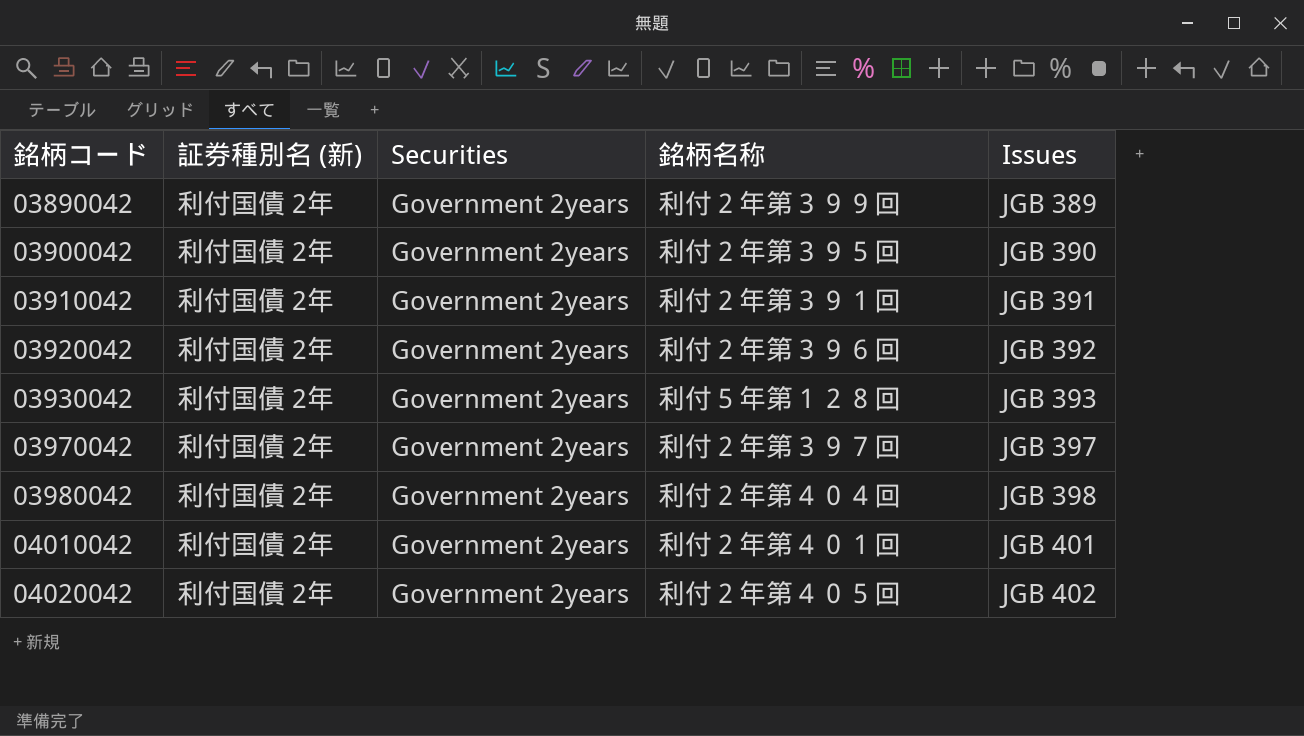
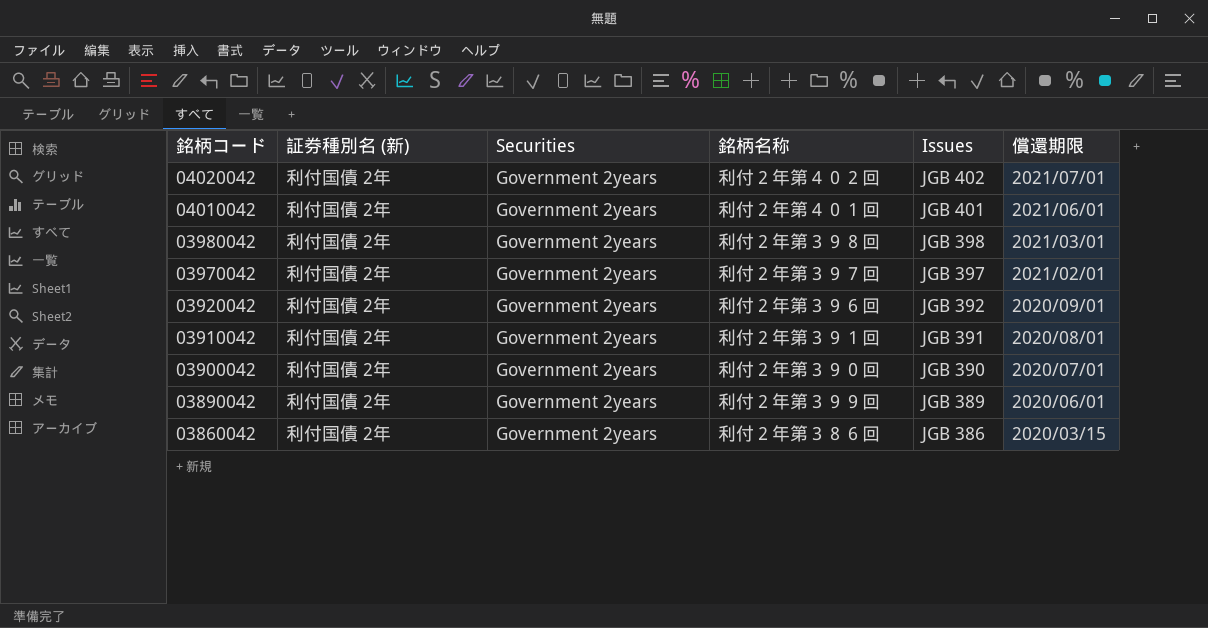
row order: 銘柄コード ascending -> 銘柄コード descending
column 償還期限 | position: none -> 6
row 03930042: 利付国債 2年 | Government 2years | 利付５年第１２８回 | JGB 393 -> none
04020042 | 銘柄名称: 利付２年第４０５回 -> 利付２年第４０２回
03980042 | 銘柄名称: 利付２年第４０４回 -> 利付２年第３９８回
03900042 | 銘柄名称: 利付２年第３９５回 -> 利付２年第３９０回
row 03860042: none -> 利付国債 2年 | Government 2years | 利付２年第３８６回 | JGB 386 | 2020/03/15

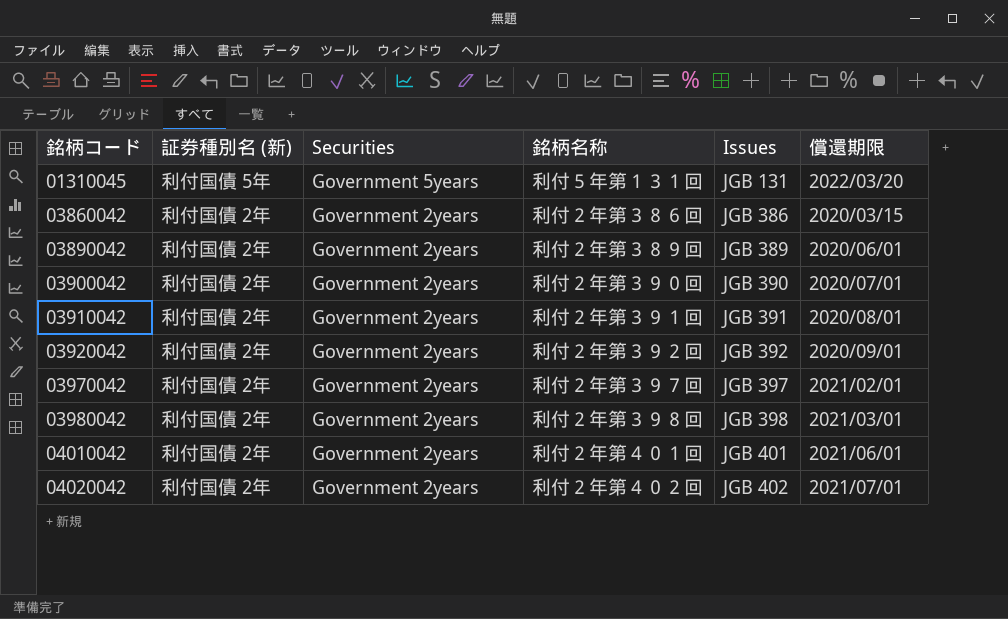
row order: 銘柄コード descending -> 銘柄コード ascending
row 01310045: none -> 利付国債 5年 | Government 5years | 利付５年第１３１回 | JGB 131 | 2022/03/20
03890042 | 銘柄名称: 利付２年第３９９回 -> 利付２年第３８９回
03920042 | 銘柄名称: 利付２年第３９６回 -> 利付２年第３９２回

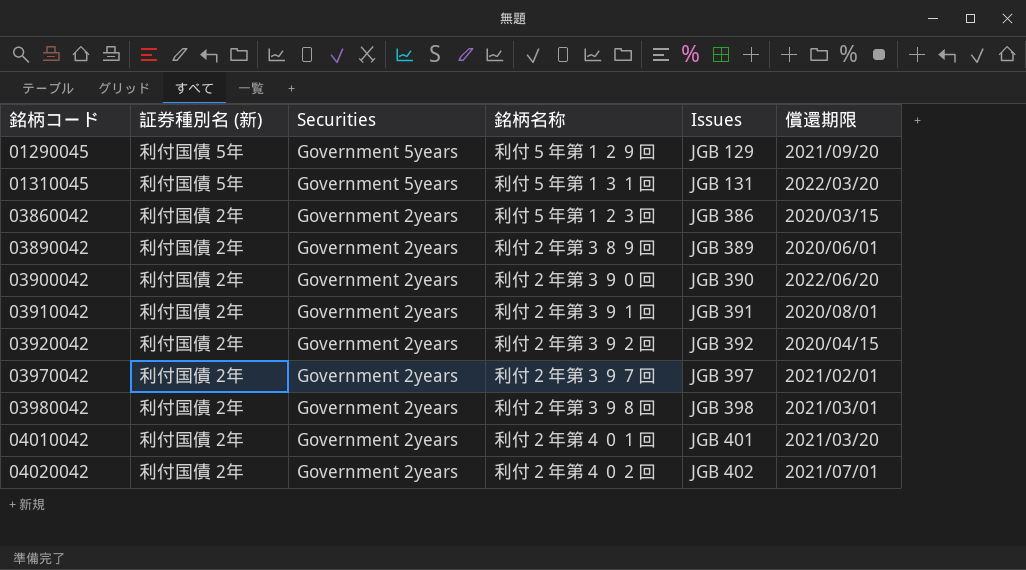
row 01290045: none -> 利付国債 5年 | Government 5years | 利付５年第１２９回 | JGB 129 | 2021/09/20
03860042 | 銘柄名称: 利付２年第３８６回 -> 利付５年第１２３回
03900042 | 償還期限: 2020/07/01 -> 2022/06/20
03920042 | 償還期限: 2020/09/01 -> 2020/04/15
04010042 | 償還期限: 2021/06/01 -> 2021/03/20

